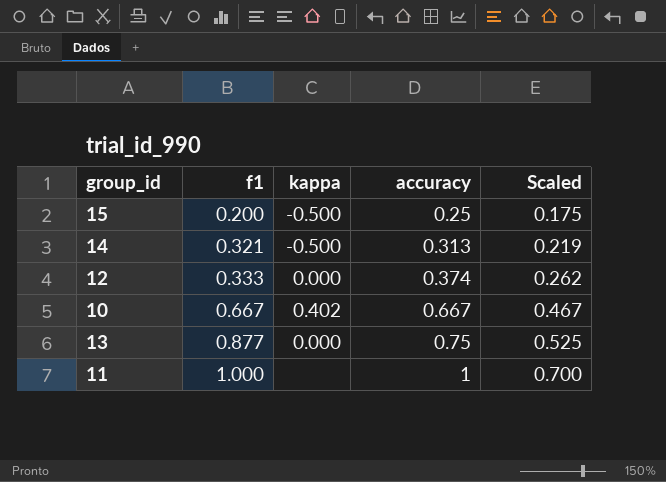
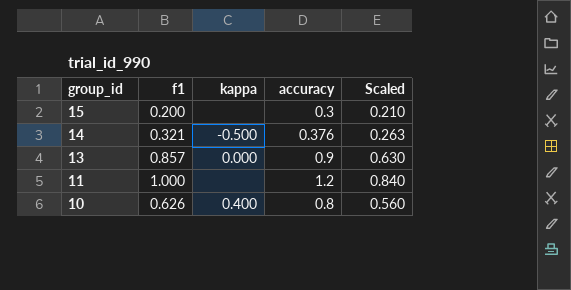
row order: f1 ascending -> group_id descending
row 12: 0.333 | 0.000 | 0.374 | 0.262 -> none
15 | kappa: -0.500 -> none
15 | accuracy: 0.25 -> 0.3
15 | Scaled: 0.175 -> 0.210
14 | accuracy: 0.313 -> 0.376
14 | Scaled: 0.219 -> 0.263
13 | f1: 0.877 -> 0.857
13 | accuracy: 0.75 -> 0.9
13 | Scaled: 0.525 -> 0.630
11 | accuracy: 1 -> 1.2
11 | Scaled: 0.700 -> 0.840
10 | f1: 0.667 -> 0.626
10 | kappa: 0.402 -> 0.400
10 | accuracy: 0.667 -> 0.8
10 | Scaled: 0.467 -> 0.560

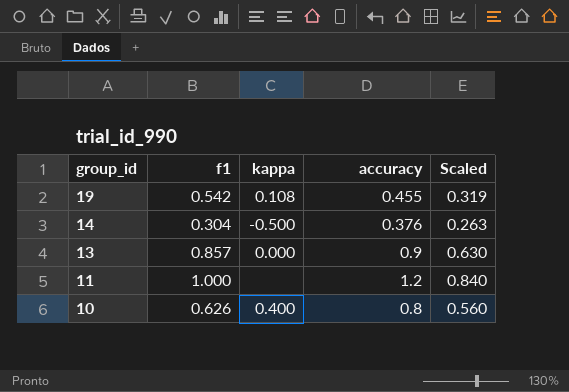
row 15: 0.200 | none | 0.3 | 0.210 -> none
row 19: none -> 0.542 | 0.108 | 0.455 | 0.319
14 | f1: 0.321 -> 0.304

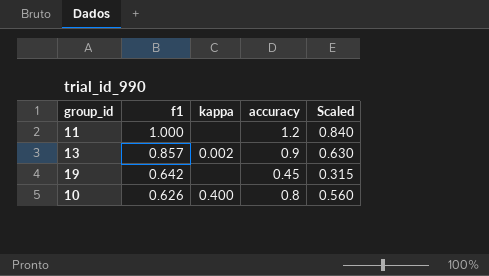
row order: group_id descending -> f1 descending
row 14: 0.304 | -0.500 | 0.376 | 0.263 -> none
13 | kappa: 0.000 -> 0.002
19 | f1: 0.542 -> 0.642
19 | kappa: 0.108 -> none
19 | accuracy: 0.455 -> 0.45
19 | Scaled: 0.319 -> 0.315

